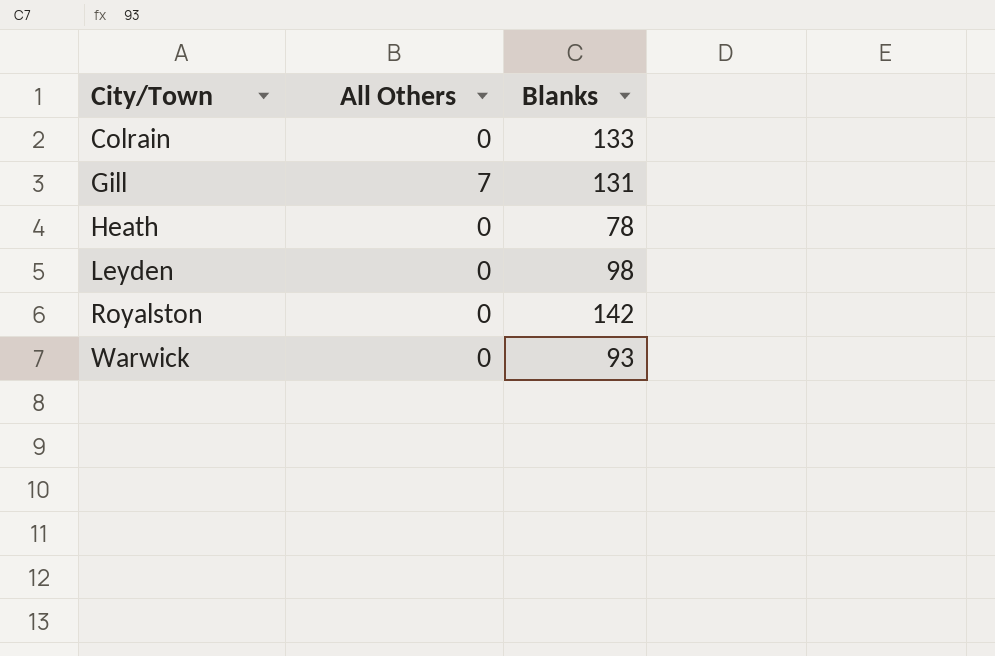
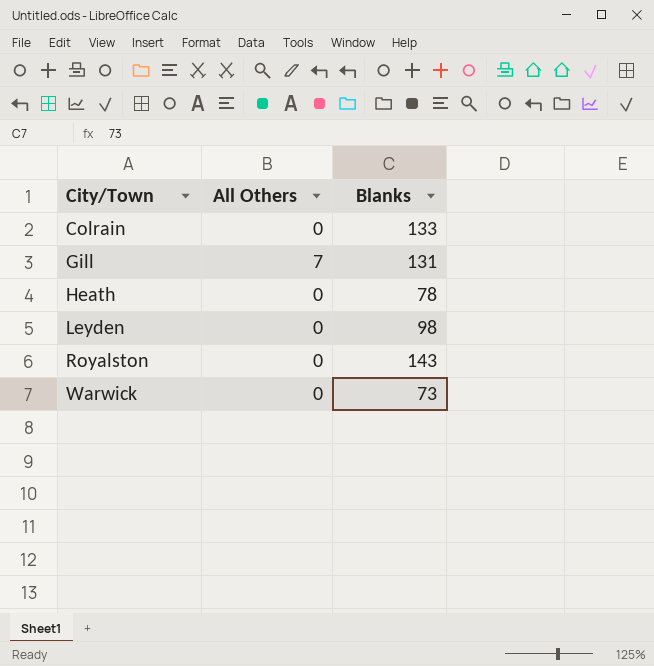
Royalston | Blanks: 142 -> 143
Warwick | Blanks: 93 -> 73

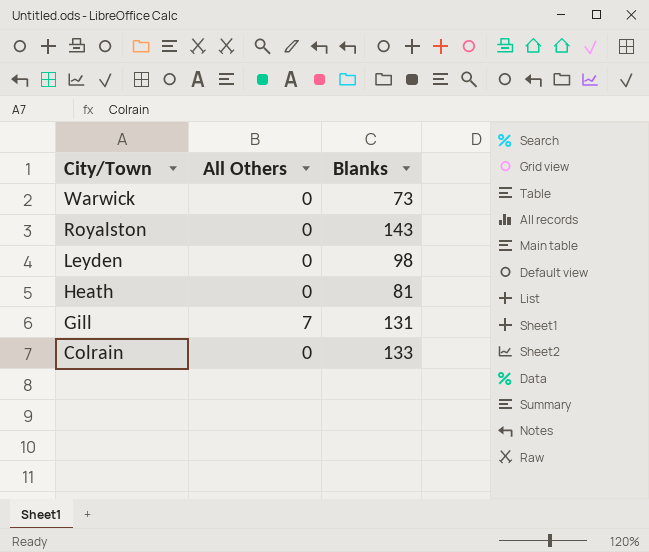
row order: City/Town ascending -> City/Town descending
Heath | Blanks: 78 -> 81

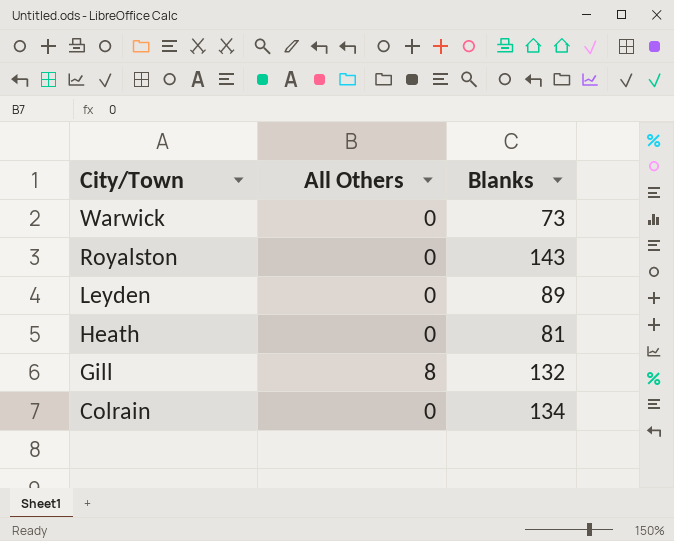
Leyden | Blanks: 98 -> 89
Gill | All Others: 7 -> 8
Gill | Blanks: 131 -> 132
Colrain | Blanks: 133 -> 134

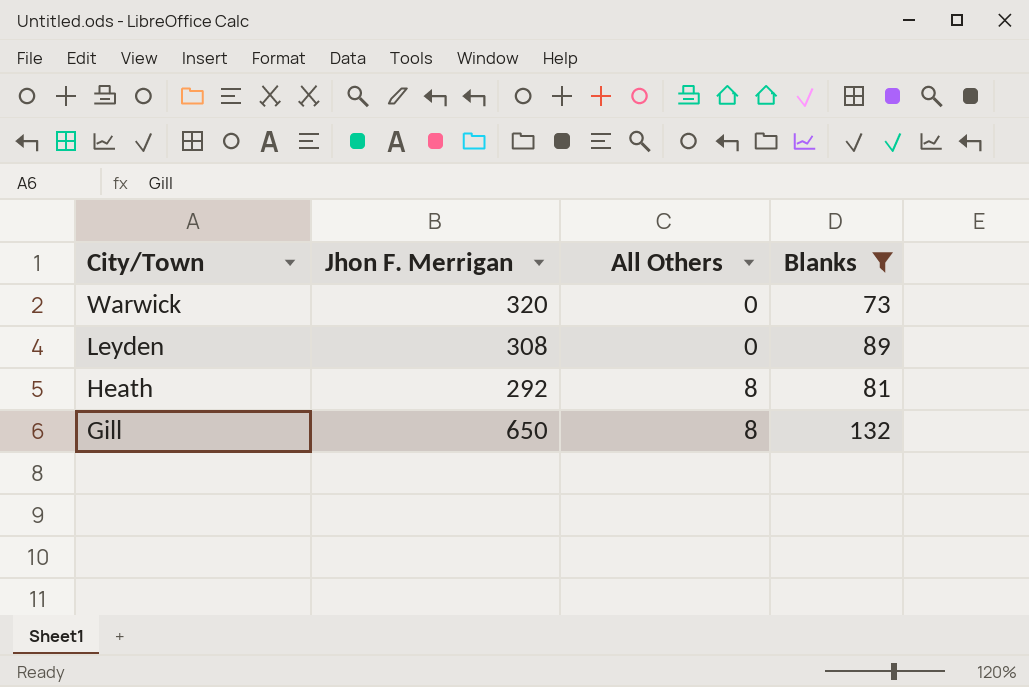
filter: none -> Blanks <= 132
column Jhon F. Merrigan | position: none -> 2
Heath | All Others: 0 -> 8

